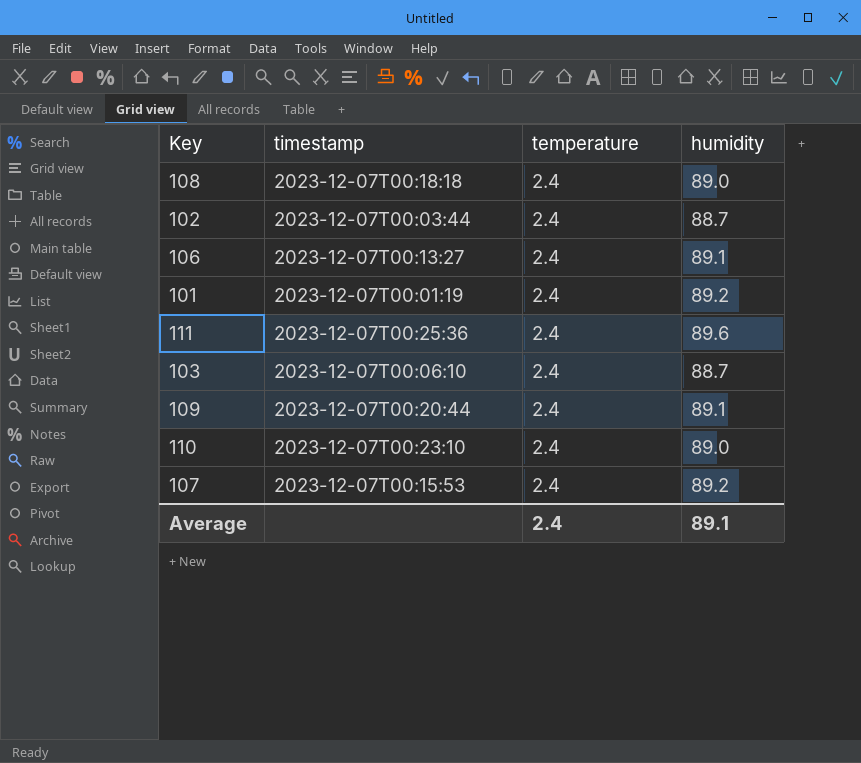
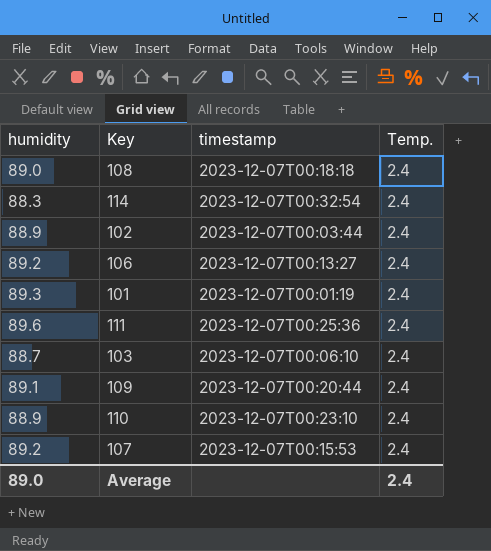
column humidity | position: 4 -> 1
column name: temperature -> Temp.
row 114: none -> 88.3 | 2023-12-07T00:32:54 | 2.4
102 | humidity: 88.7 -> 88.9
106 | humidity: 89.1 -> 89.2
101 | humidity: 89.2 -> 89.3
110 | humidity: 89.0 -> 88.9
Average | humidity: 89.1 -> 89.0

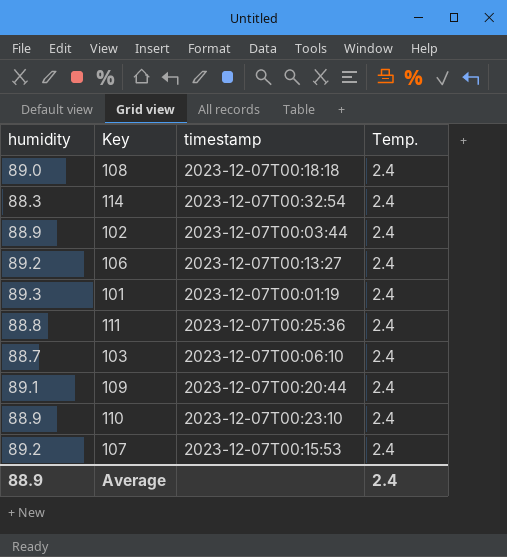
111 | humidity: 89.6 -> 88.8
Average | humidity: 89.0 -> 88.9

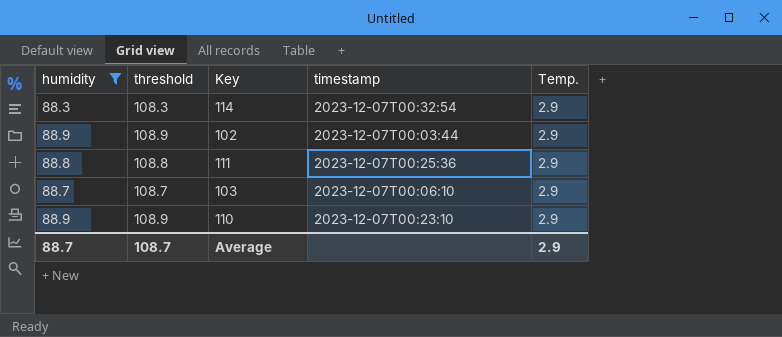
filter: none -> humidity <= 88.9
column threshold | formula: none -> [humidity] + 20
114 | Temp.: 2.4 -> 2.9
102 | Temp.: 2.4 -> 2.9
111 | Temp.: 2.4 -> 2.9
103 | Temp.: 2.4 -> 2.9
110 | Temp.: 2.4 -> 2.9
Average | humidity: 88.9 -> 88.7
Average | Temp.: 2.4 -> 2.9

